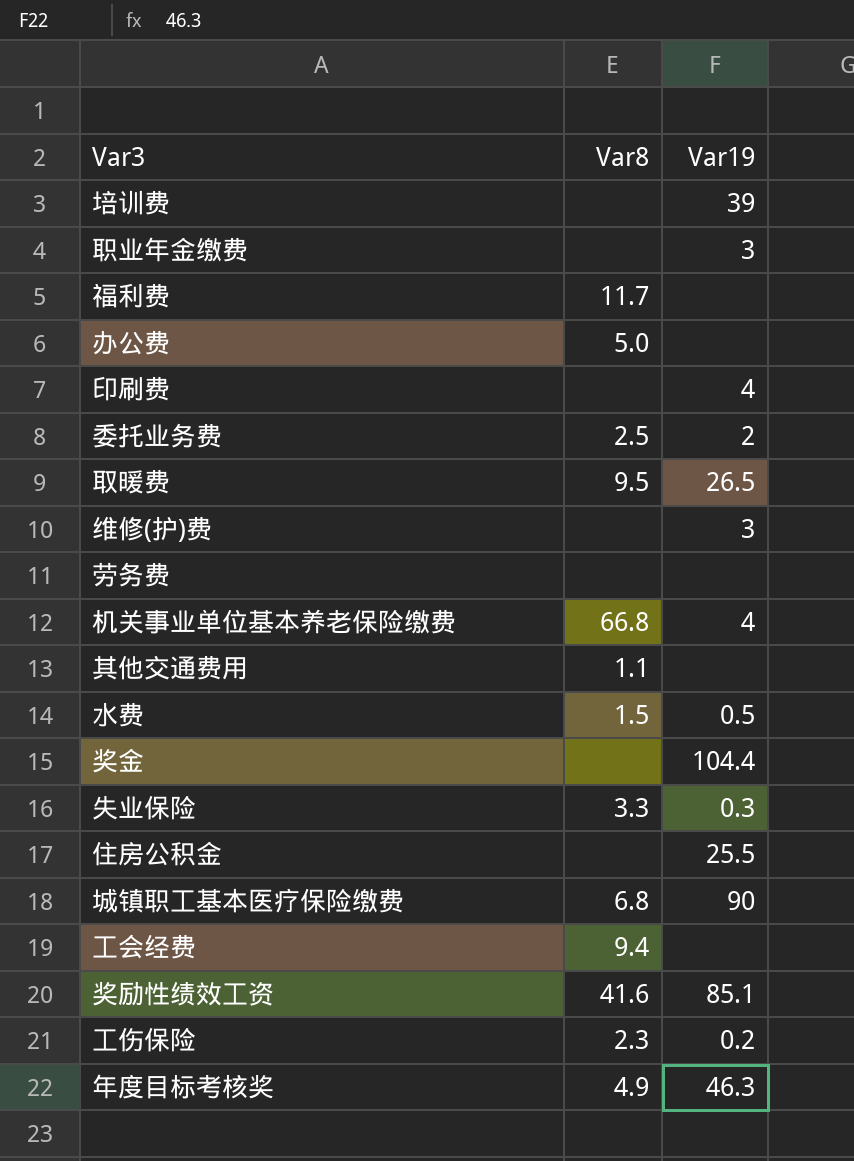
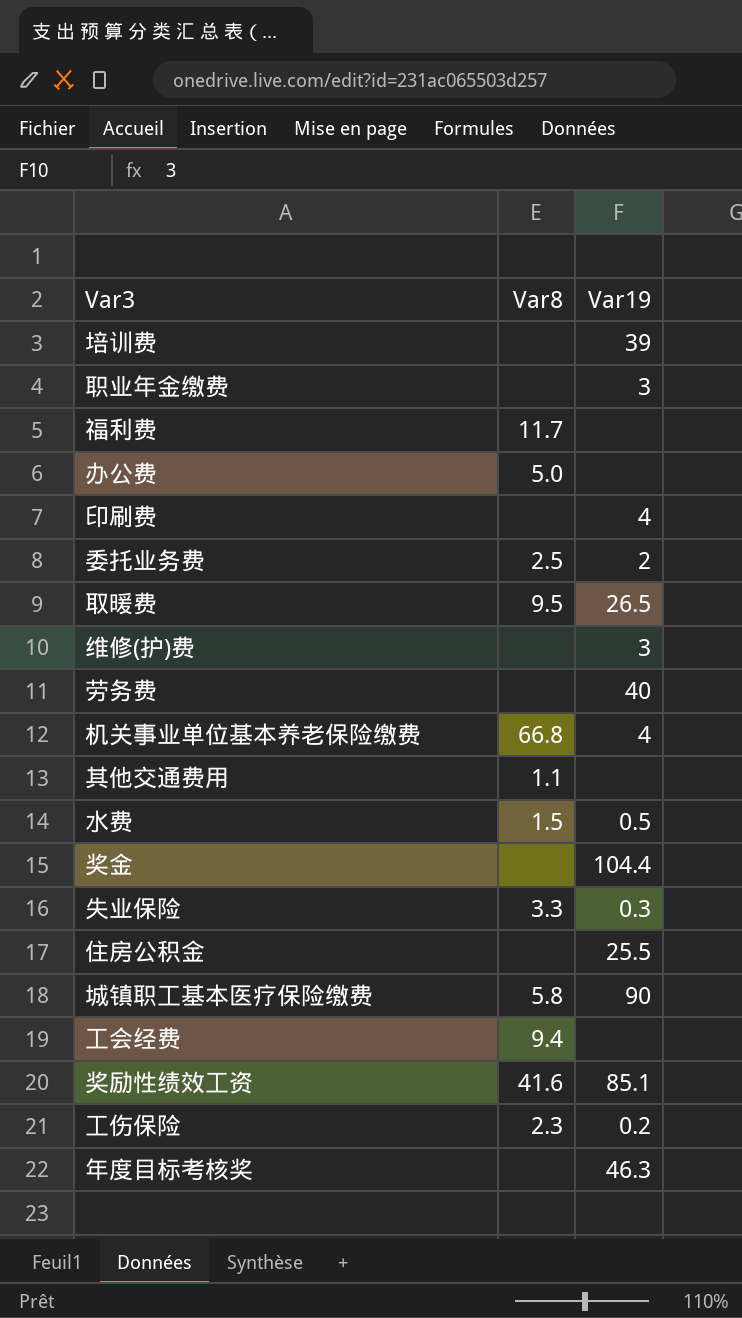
劳务费 | Var19: none -> 40
城镇职工基本医疗保险缴费 | Var8: 6.8 -> 5.8
年度目标考核奖 | Var8: 4.9 -> none

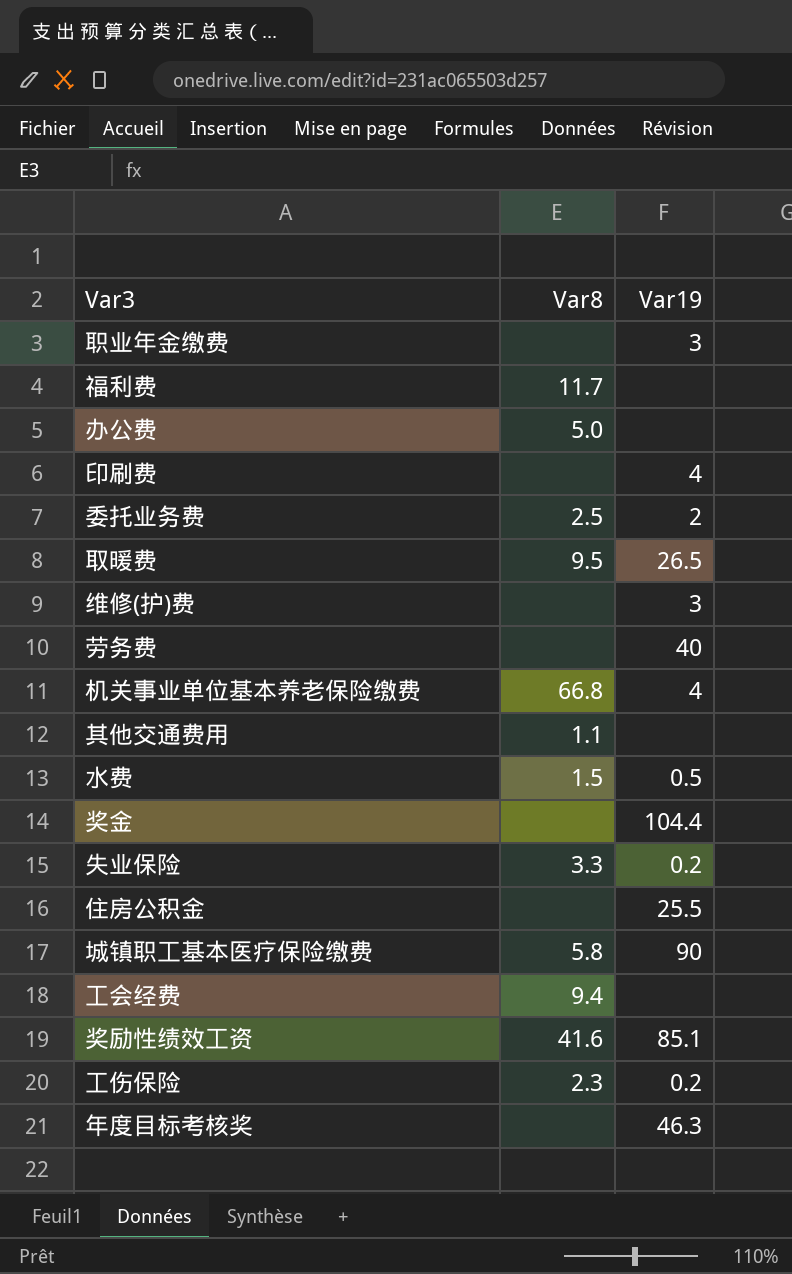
row 培训费: none | 39 -> none
失业保险 | Var19: 0.3 -> 0.2

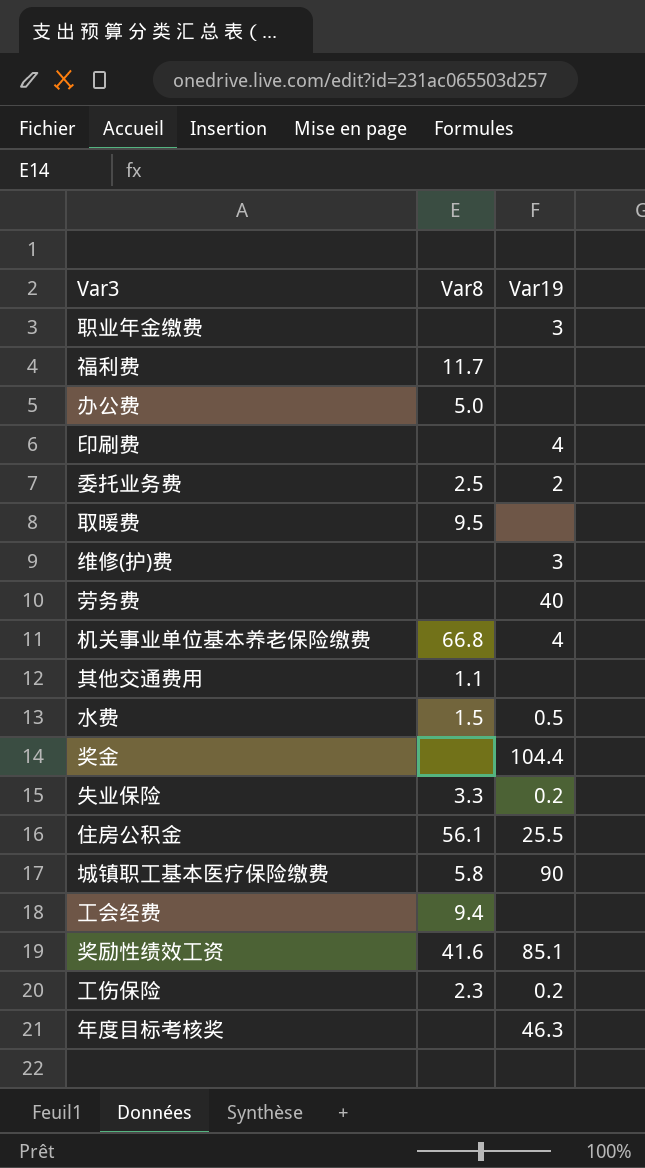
取暖费 | Var19: 26.5 -> none
住房公积金 | Var8: none -> 56.1

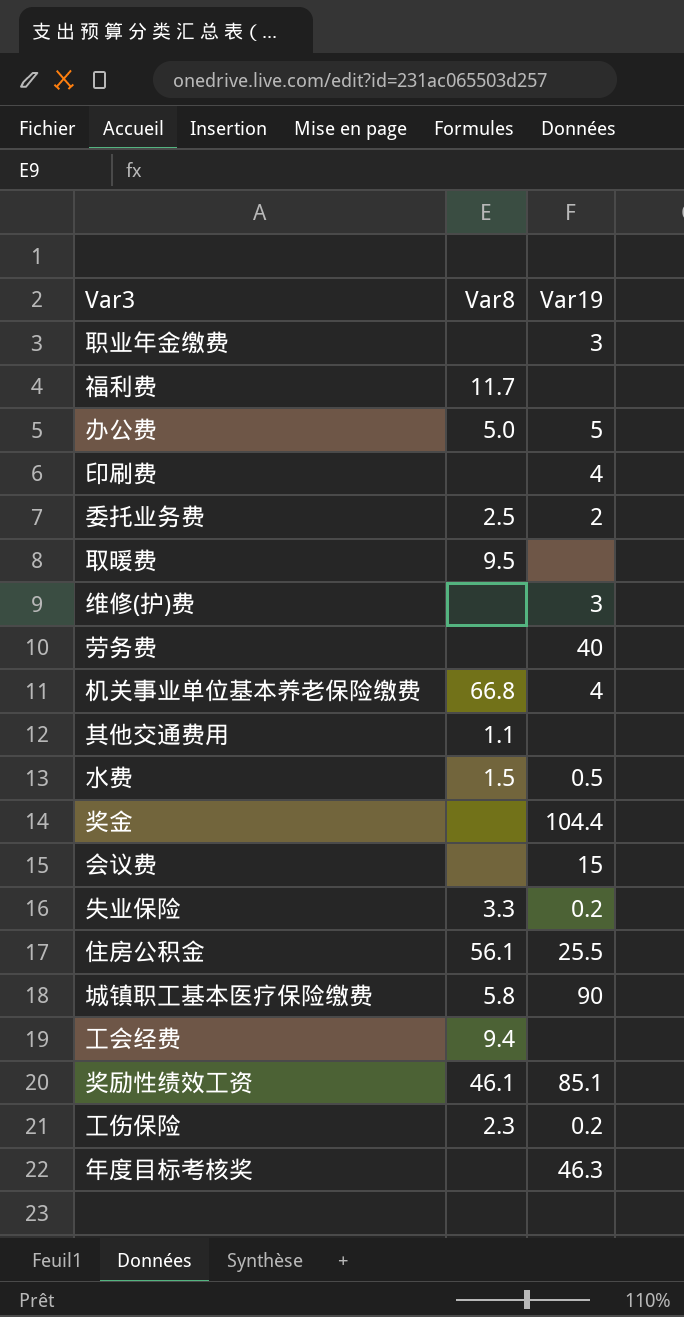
办公费 | Var19: none -> 5
row 会议费: none -> none | 15
奖励性绩效工资 | Var8: 41.6 -> 46.1

